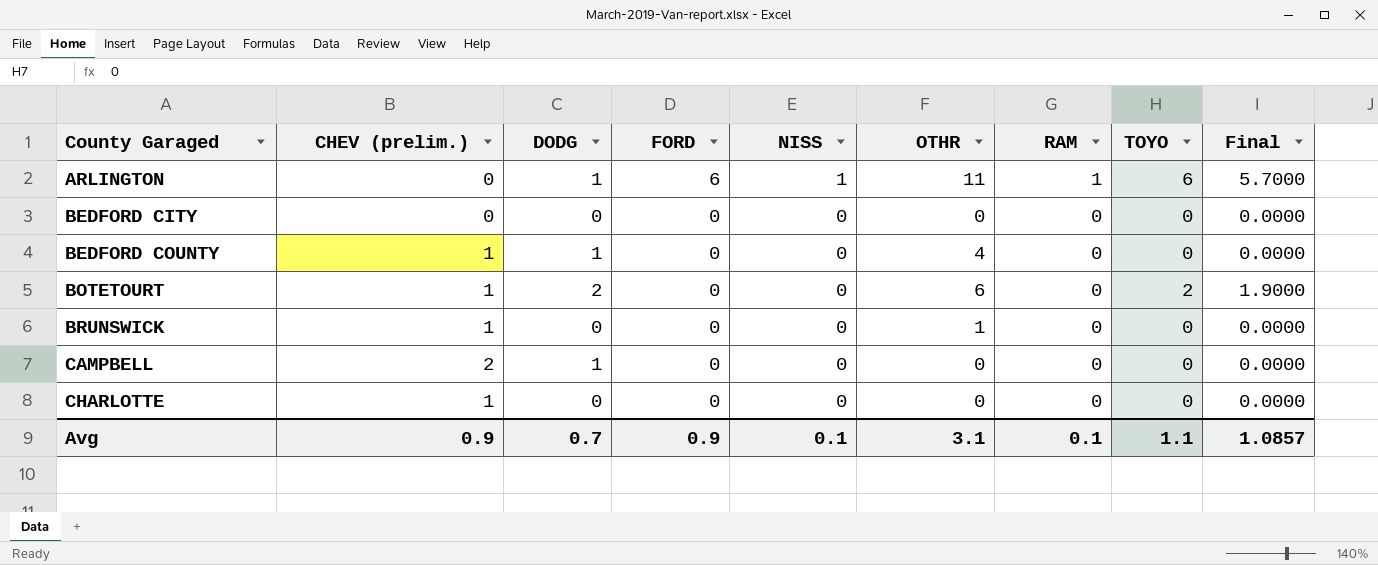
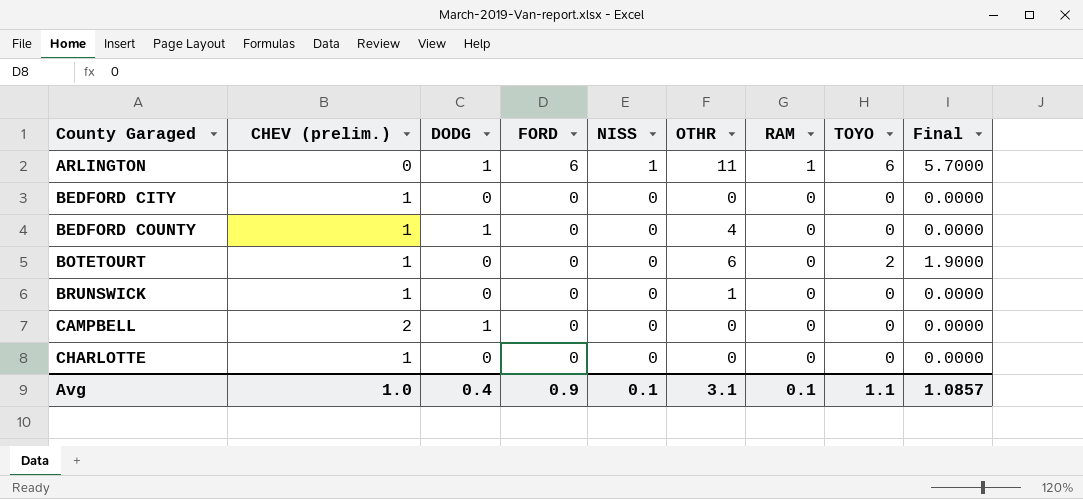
BEDFORD CITY | CHEV (prelim.): 0 -> 1
BOTETOURT | DODG: 2 -> 0
Avg | CHEV (prelim.): 0.9 -> 1.0
Avg | DODG: 0.7 -> 0.4

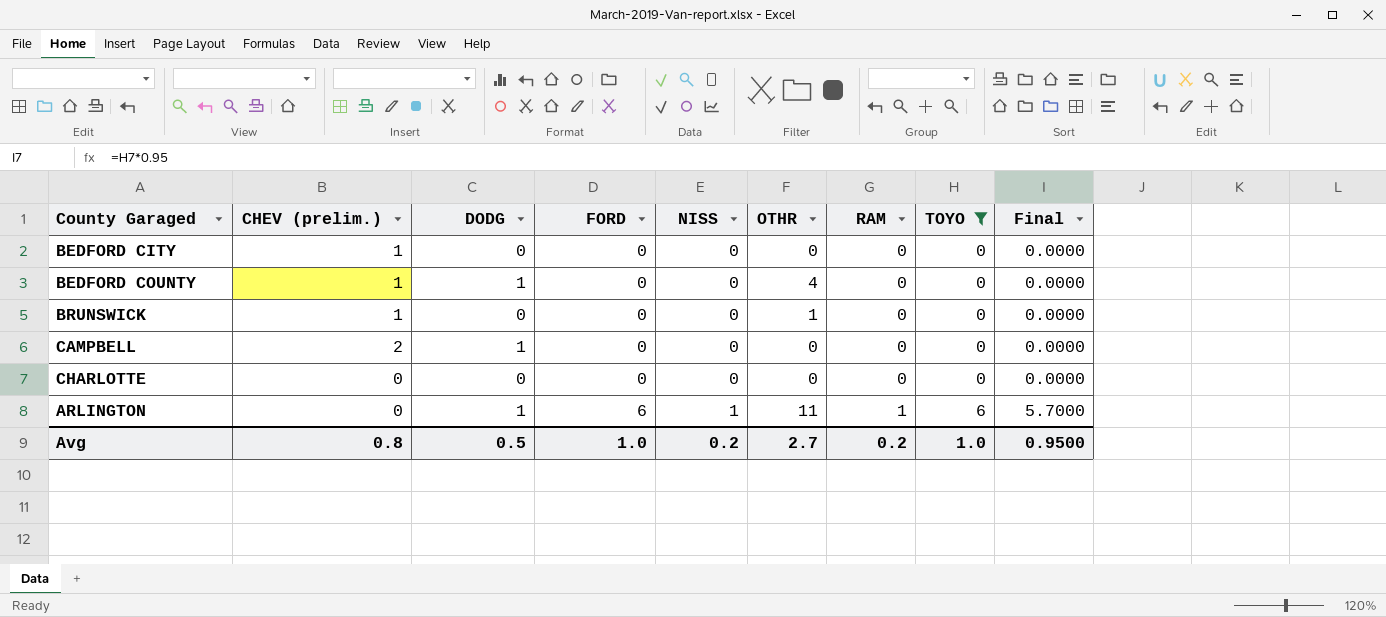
filter: none -> TOYO != 2
row order: County Garaged ascending -> FORD ascending
CHARLOTTE | CHEV (prelim.): 1 -> 0
Avg | CHEV (prelim.): 1.0 -> 0.8
Avg | DODG: 0.4 -> 0.5
Avg | FORD: 0.9 -> 1.0
Avg | NISS: 0.1 -> 0.2
Avg | OTHR: 3.1 -> 2.7
Avg | RAM: 0.1 -> 0.2
Avg | TOYO: 1.1 -> 1.0
Avg | Final: 1.0857 -> 0.9500

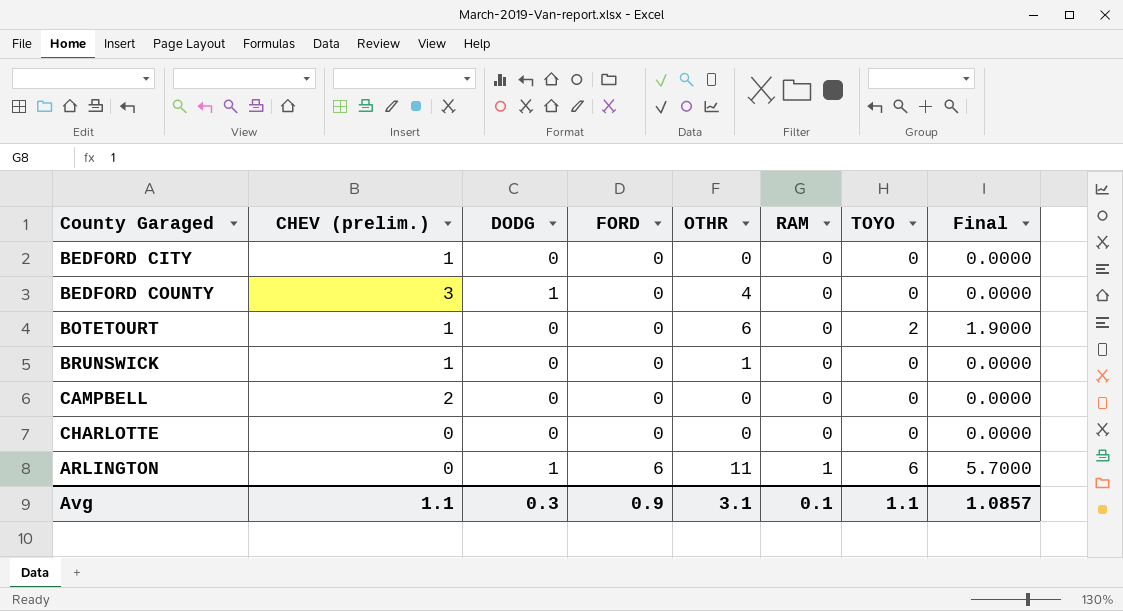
filter: TOYO != 2 -> none
column NISS | position: 5 -> none
BEDFORD COUNTY | CHEV (prelim.): 1 -> 3
CAMPBELL | DODG: 1 -> 0
Avg | CHEV (prelim.): 0.8 -> 1.1
Avg | DODG: 0.5 -> 0.3
Avg | FORD: 1.0 -> 0.9
Avg | OTHR: 2.7 -> 3.1
Avg | RAM: 0.2 -> 0.1
Avg | TOYO: 1.0 -> 1.1
Avg | Final: 0.9500 -> 1.0857

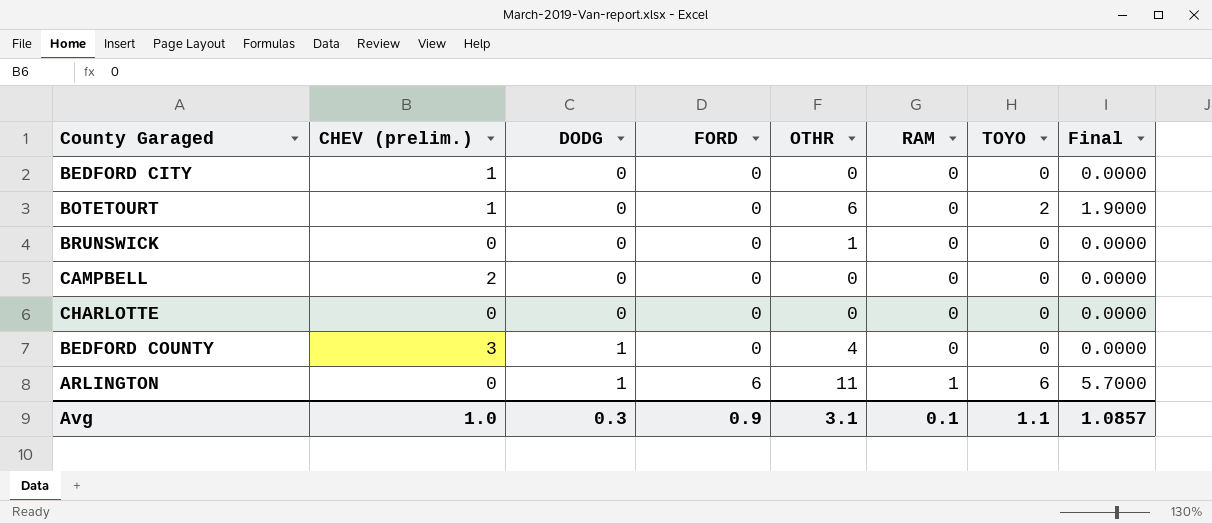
row order: FORD ascending -> DODG ascending
BRUNSWICK | CHEV (prelim.): 1 -> 0
Avg | CHEV (prelim.): 1.1 -> 1.0

